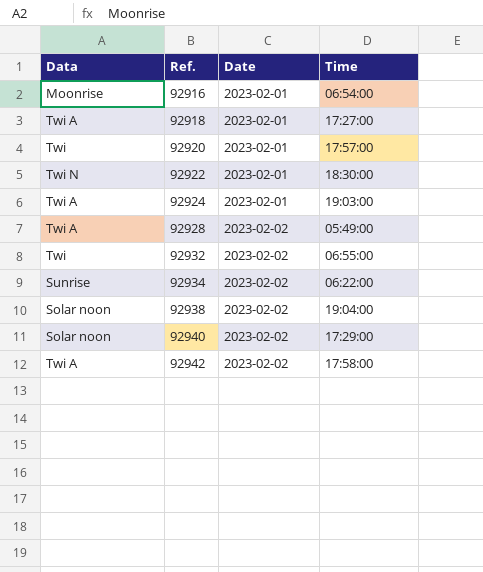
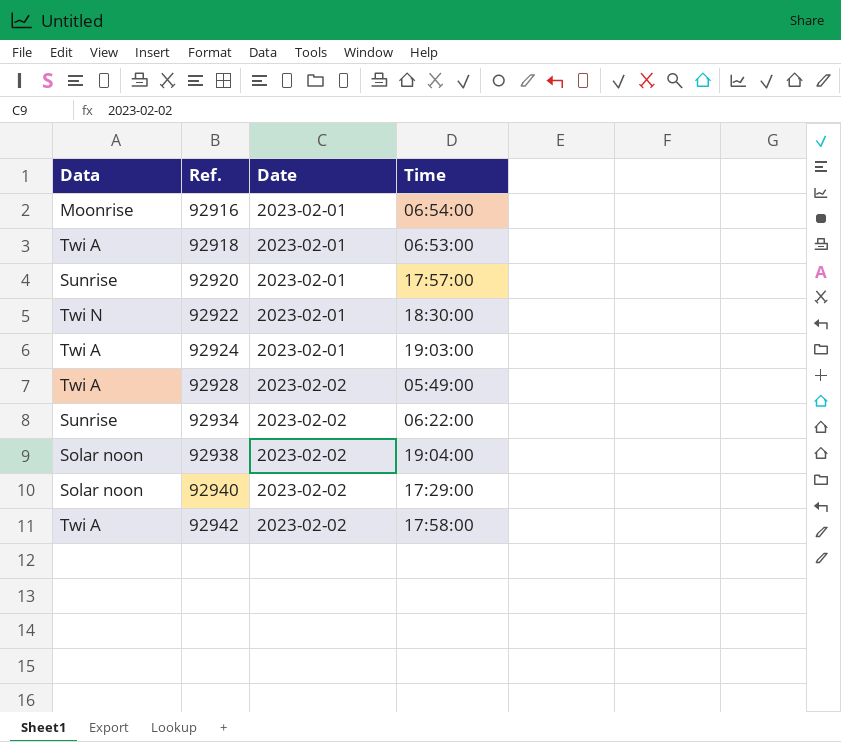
row 92932: Twi | 2023-02-02 | 06:55:00 -> none
92918 | Time: 17:27:00 -> 06:53:00
92920 | Data: Twi -> Sunrise

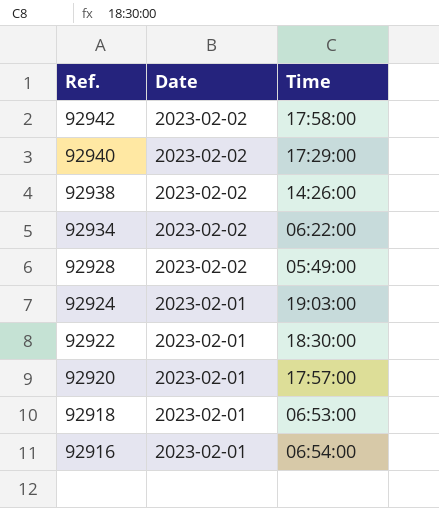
row order: Ref. ascending -> Ref. descending
column Data | position: 1 -> none
92938 | Time: 19:04:00 -> 14:26:00

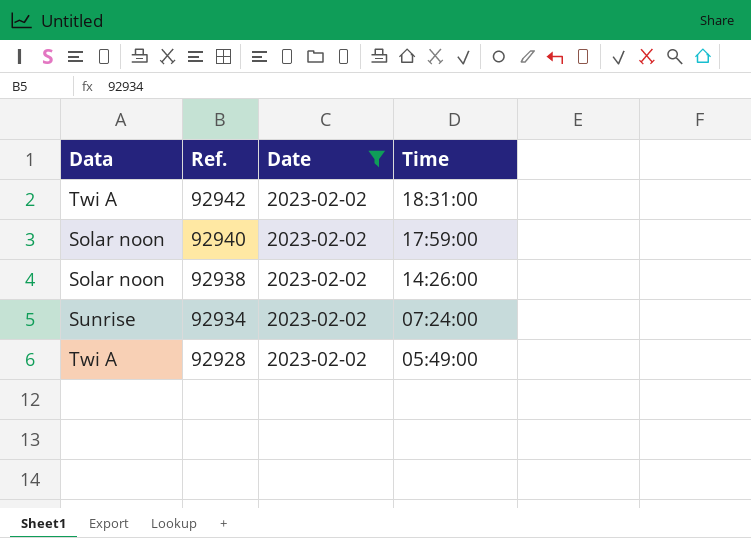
filter: none -> Date = 2023-02-02
column Data | position: none -> 1
92942 | Time: 17:58:00 -> 18:31:00
92940 | Time: 17:29:00 -> 17:59:00
92934 | Time: 06:22:00 -> 07:24:00

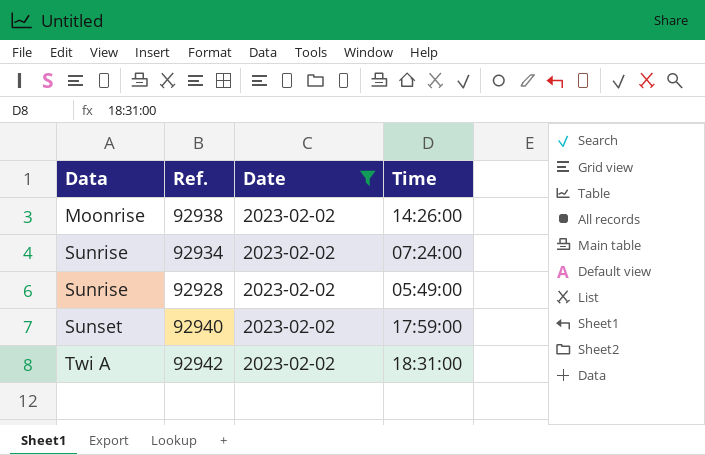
row order: Ref. descending -> Data ascending
92938 | Data: Solar noon -> Moonrise
92928 | Data: Twi A -> Sunrise
92940 | Data: Solar noon -> Sunset

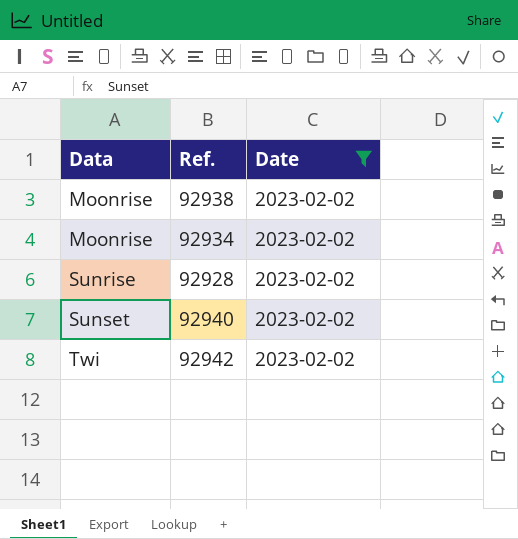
column Time | position: 4 -> none
92934 | Data: Sunrise -> Moonrise
92942 | Data: Twi A -> Twi

